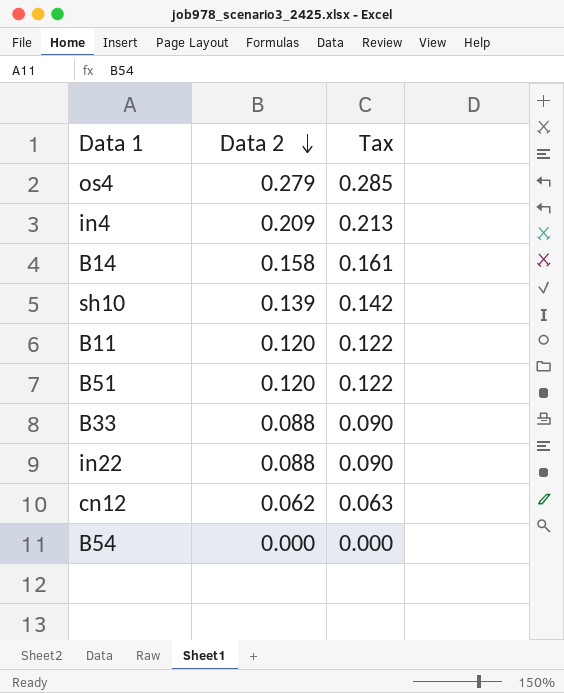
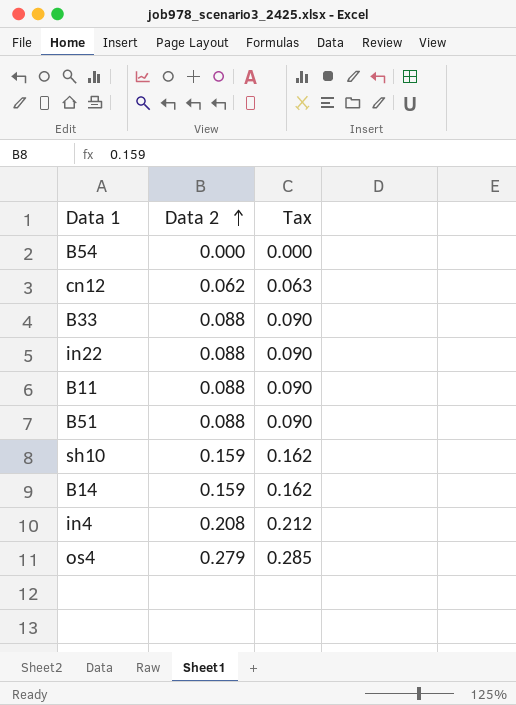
row order: Data 2 descending -> Data 2 ascending
B11 | Data 2: 0.120 -> 0.088
B11 | Tax: 0.122 -> 0.090
B51 | Data 2: 0.120 -> 0.088
B51 | Tax: 0.122 -> 0.090
sh10 | Data 2: 0.139 -> 0.159
sh10 | Tax: 0.142 -> 0.162
B14 | Data 2: 0.158 -> 0.159
B14 | Tax: 0.161 -> 0.162
in4 | Data 2: 0.209 -> 0.208
in4 | Tax: 0.213 -> 0.212

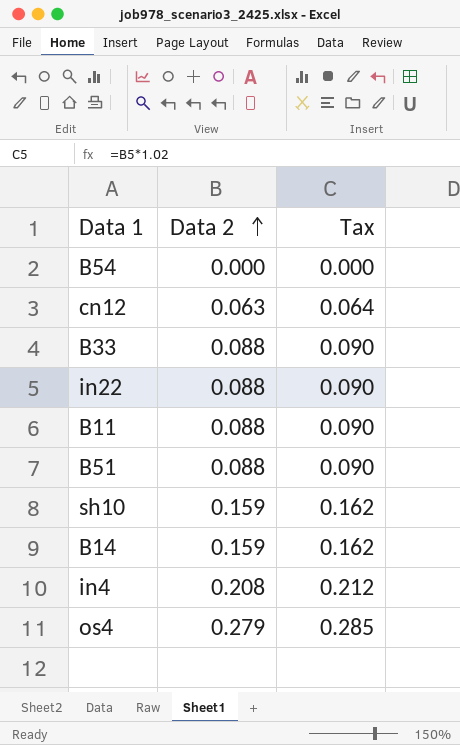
cn12 | Data 2: 0.062 -> 0.063
cn12 | Tax: 0.063 -> 0.064

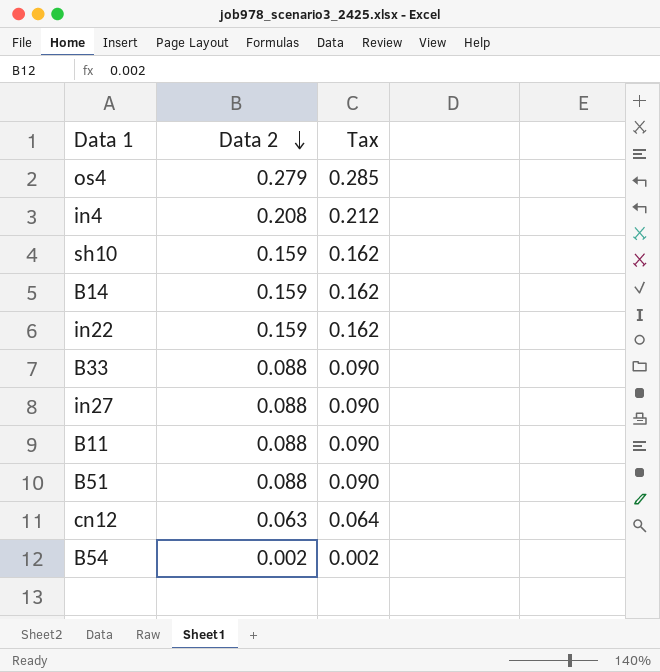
row order: Data 2 ascending -> Data 2 descending
in22 | Data 2: 0.088 -> 0.159
in22 | Tax: 0.090 -> 0.162
row in27: none -> 0.088 | 0.090
B54 | Data 2: 0.000 -> 0.002
B54 | Tax: 0.000 -> 0.002

